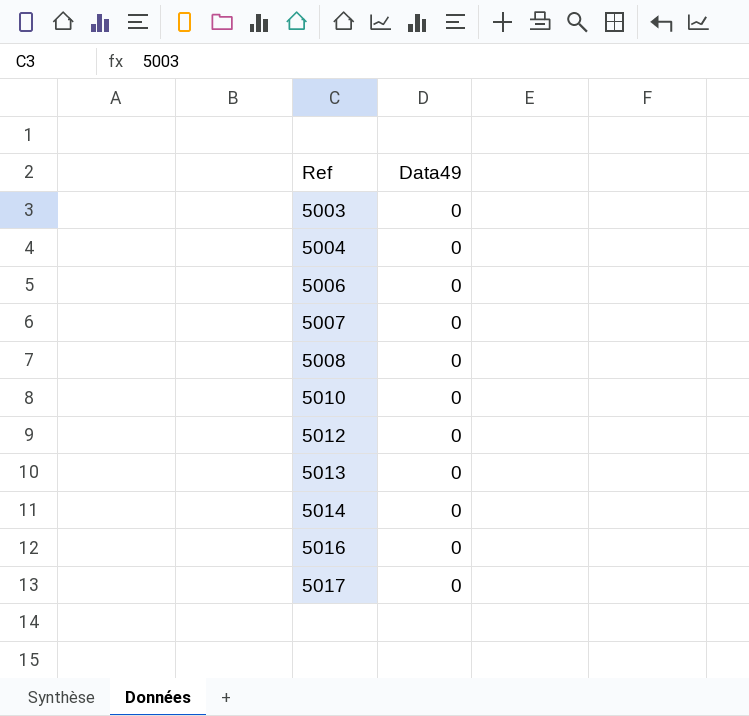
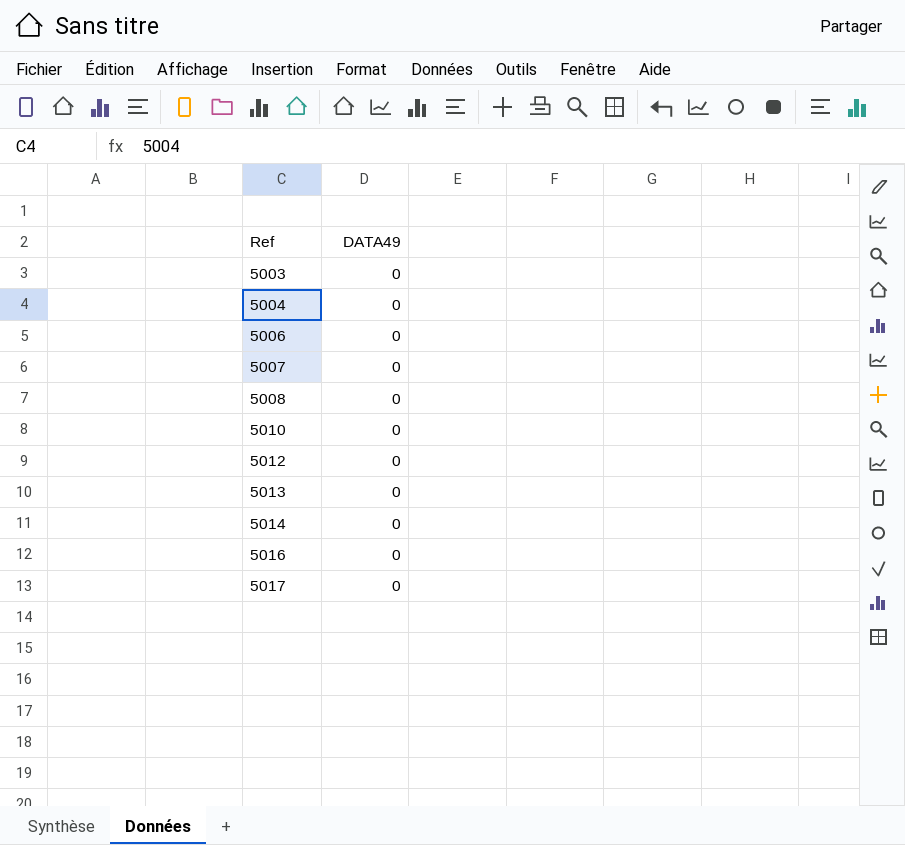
column name: Data49 -> DATA49

